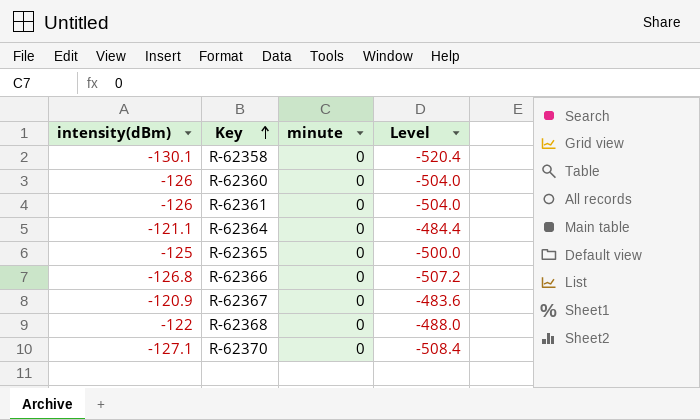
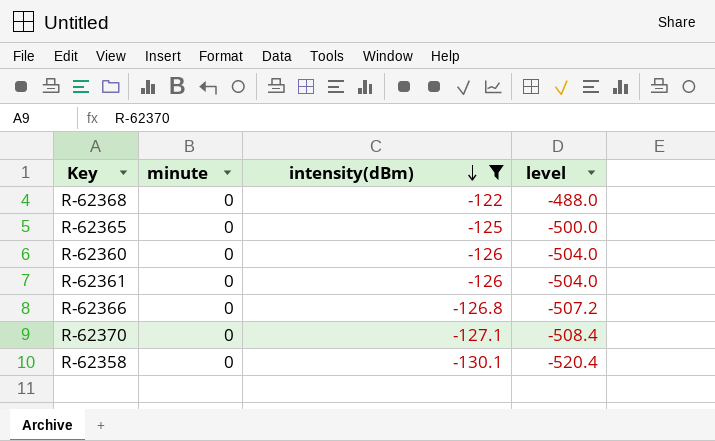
filter: none -> intensity(dBm) <= -122
row order: Key ascending -> intensity(dBm) descending
column intensity(dBm) | position: 1 -> 3
column name: Level -> level

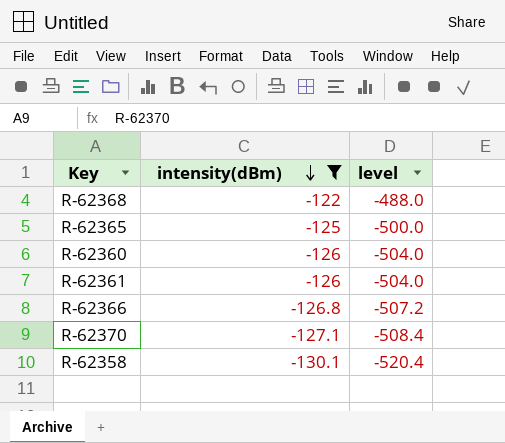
column minute | position: 2 -> none

